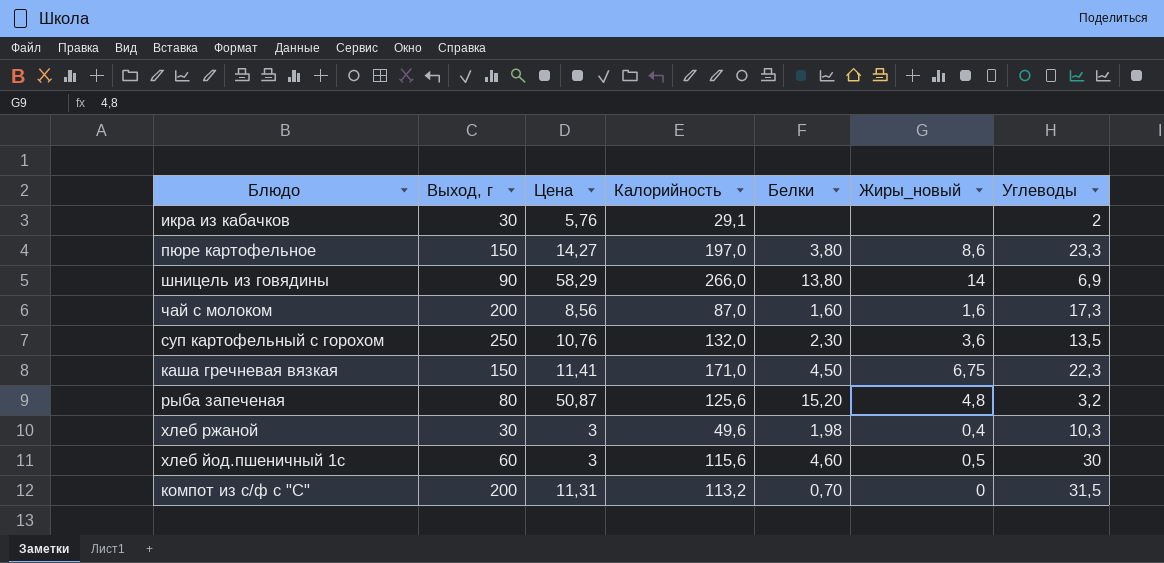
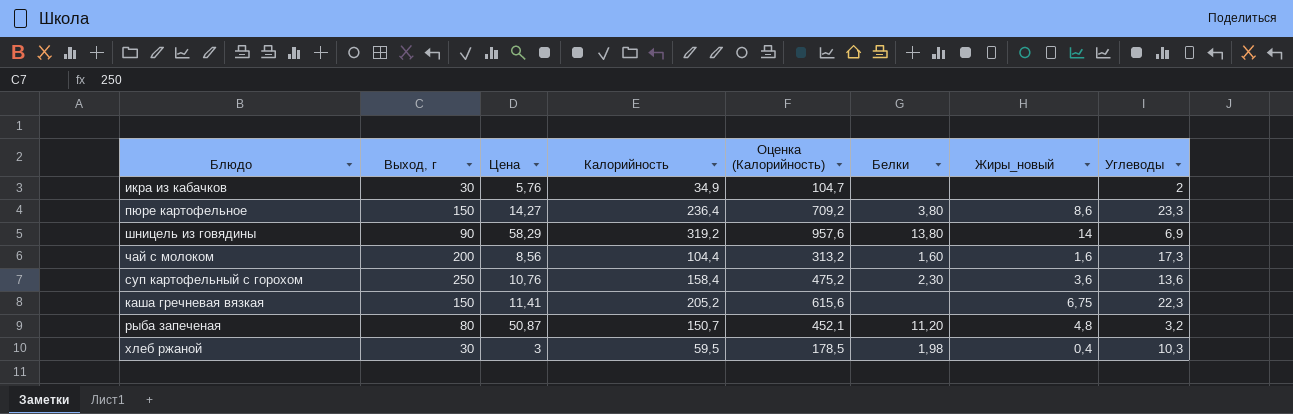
column Оценка (Калорийность) | formula: none -> [Калорийность] * 3
row хлеб йод.пшеничный 1с: 60 | 3 | 115,6 | 4,60 | 0,5 | 30 -> none
row компот из с/ф с "С": 200 | 11,31 | 113,2 | 0,70 | 0 | 31,5 -> none
икра из кабачков | Калорийность: 29,1 -> 34,9
пюре картофельное | Калорийность: 197,0 -> 236,4
шницель из говядины | Калорийность: 266,0 -> 319,2
чай с молоком | Калорийность: 87,0 -> 104,4
суп картофельный с горохом | Калорийность: 132,0 -> 158,4
суп картофельный с горохом | Углеводы: 13,5 -> 13,6
каша гречневая вязкая | Калорийность: 171,0 -> 205,2
каша гречневая вязкая | Белки: 4,50 -> none
рыба запеченая | Калорийность: 125,6 -> 150,7
рыба запеченая | Белки: 15,20 -> 11,20
хлеб ржаной | Калорийность: 49,6 -> 59,5

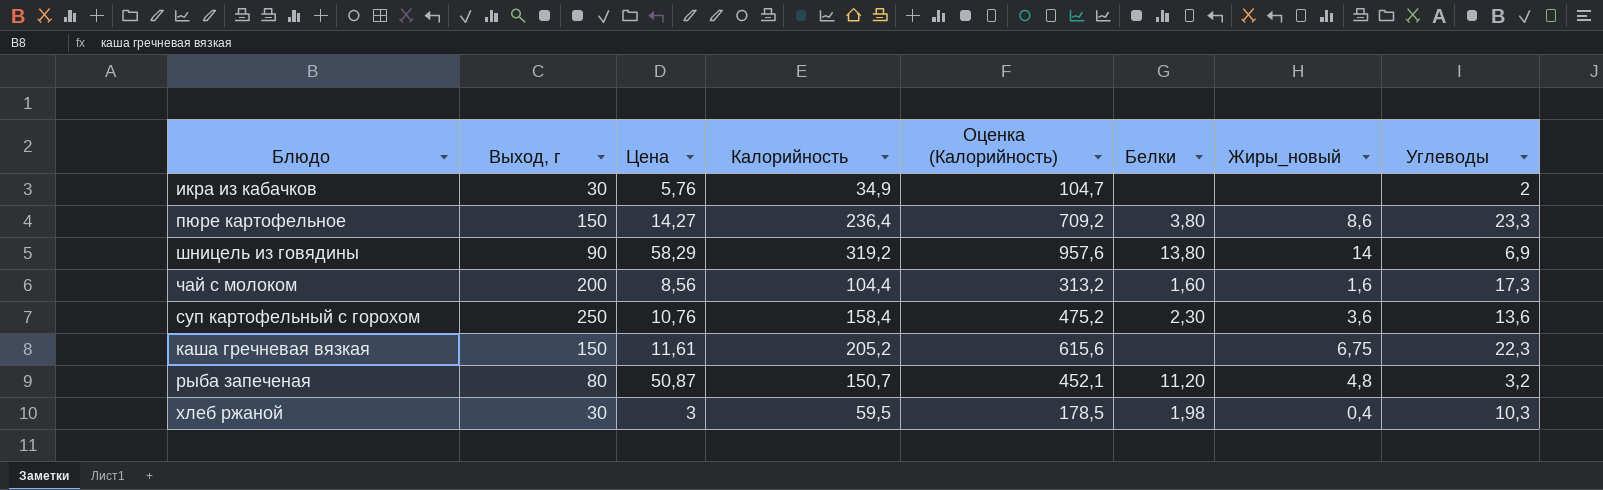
каша гречневая вязкая | Цена: 11,41 -> 11,61

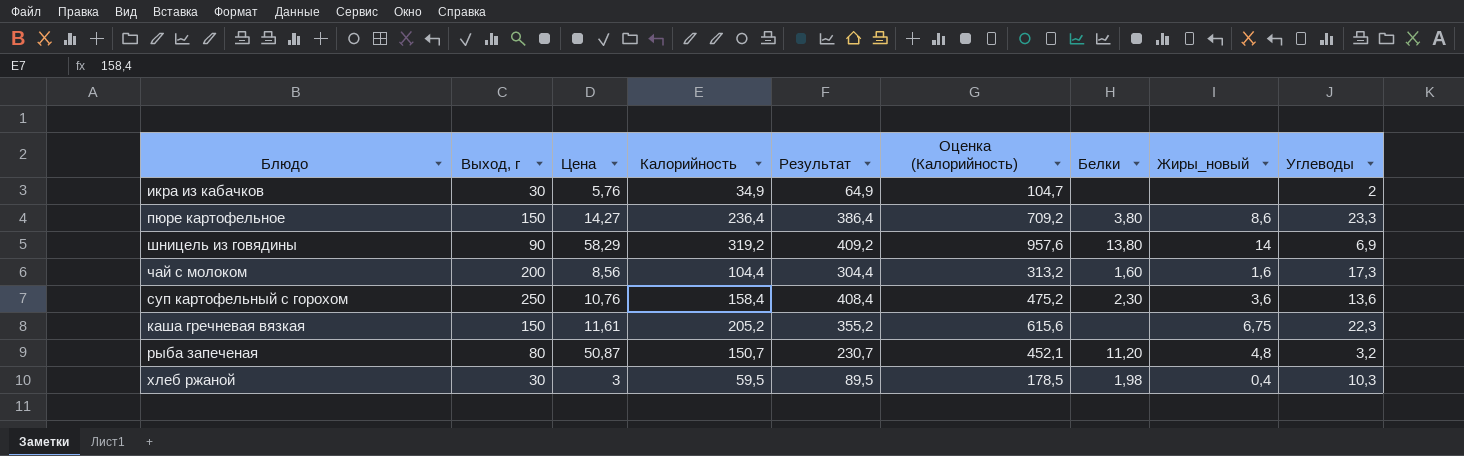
column Результат | formula: none -> [Выход, г] + [Калорийность]

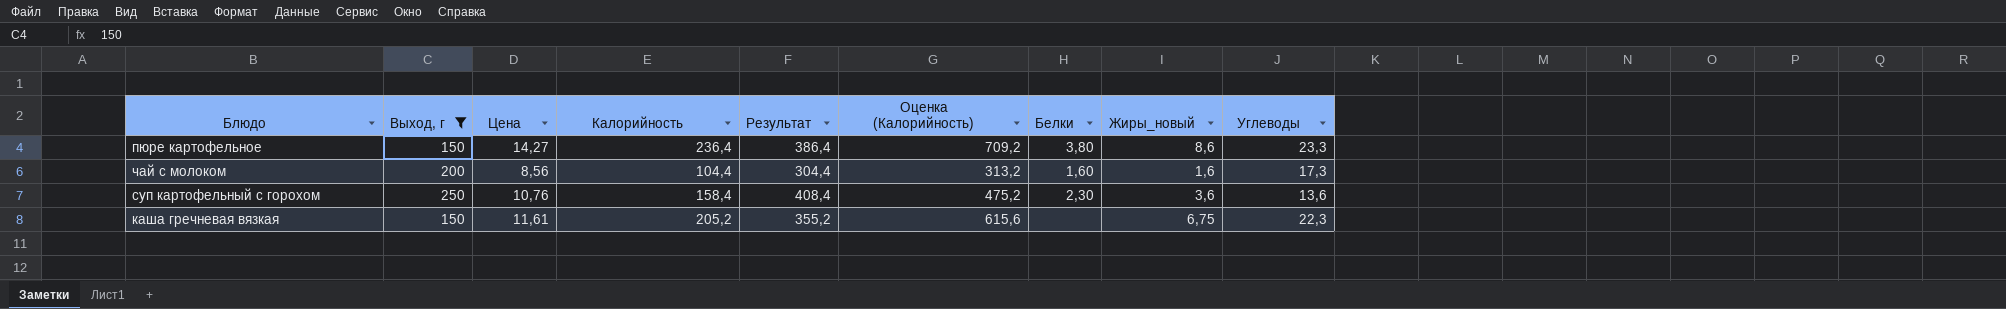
filter: none -> Выход, г >= 150

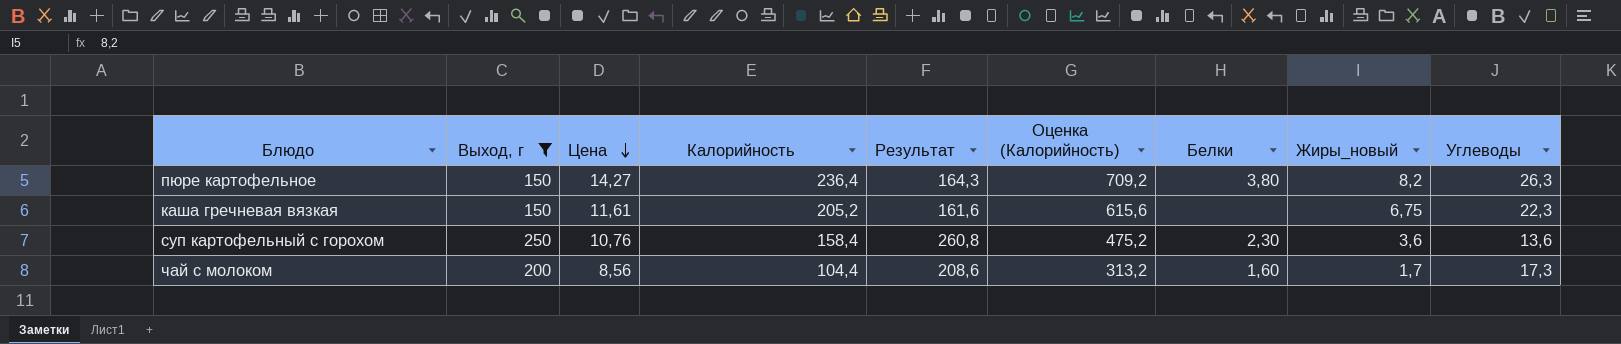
row order: none -> Цена descending
column Результат | formula: [Выход, г] + [Калорийность] -> [Выход, г] + [Цена]
пюре картофельное | Жиры_новый: 8,6 -> 8,2
пюре картофельное | Углеводы: 23,3 -> 26,3
чай с молоком | Жиры_новый: 1,6 -> 1,7

